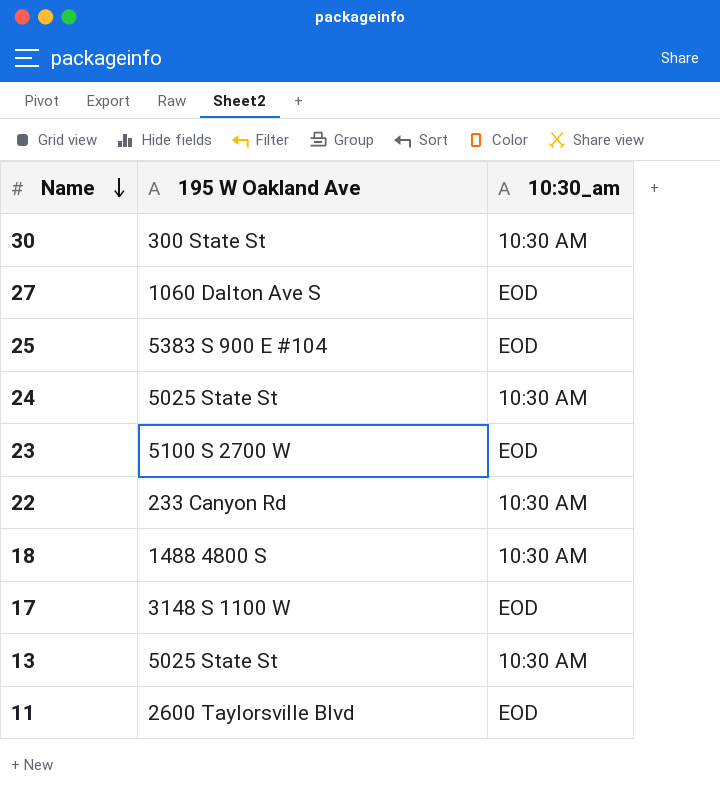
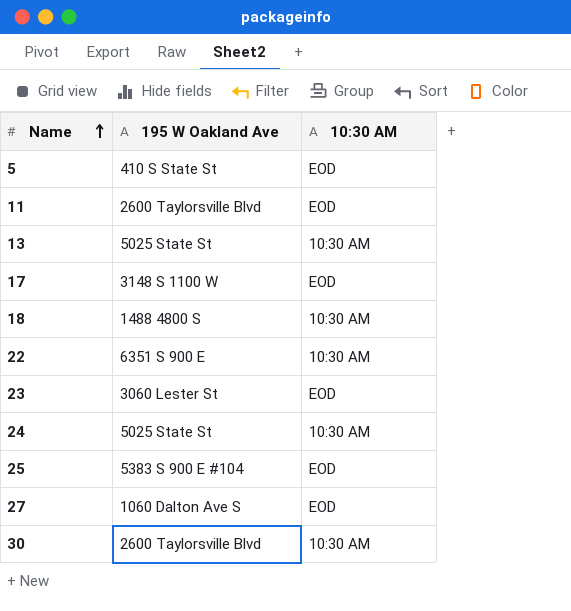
row order: Name descending -> Name ascending
column name: 10:30_am -> 10:30 AM
row 5: none -> 410 S State St | EOD
22 | 195 W Oakland Ave: 233 Canyon Rd -> 6351 S 900 E
23 | 195 W Oakland Ave: 5100 S 2700 W -> 3060 Lester St
30 | 195 W Oakland Ave: 300 State St -> 2600 Taylorsville Blvd

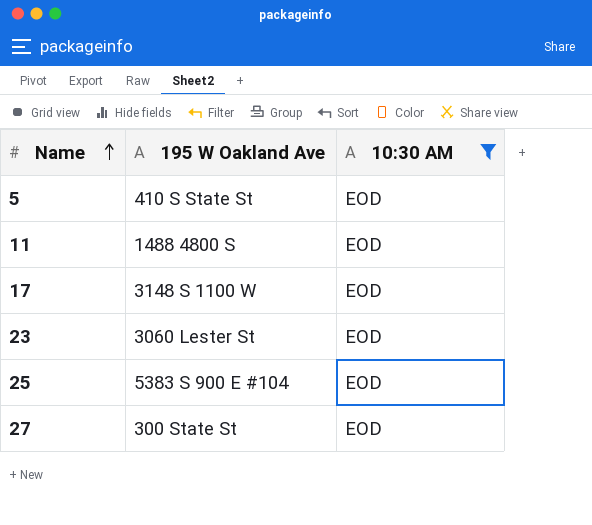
filter: none -> 10:30 AM = EOD
11 | 195 W Oakland Ave: 2600 Taylorsville Blvd -> 1488 4800 S
27 | 195 W Oakland Ave: 1060 Dalton Ave S -> 300 State St

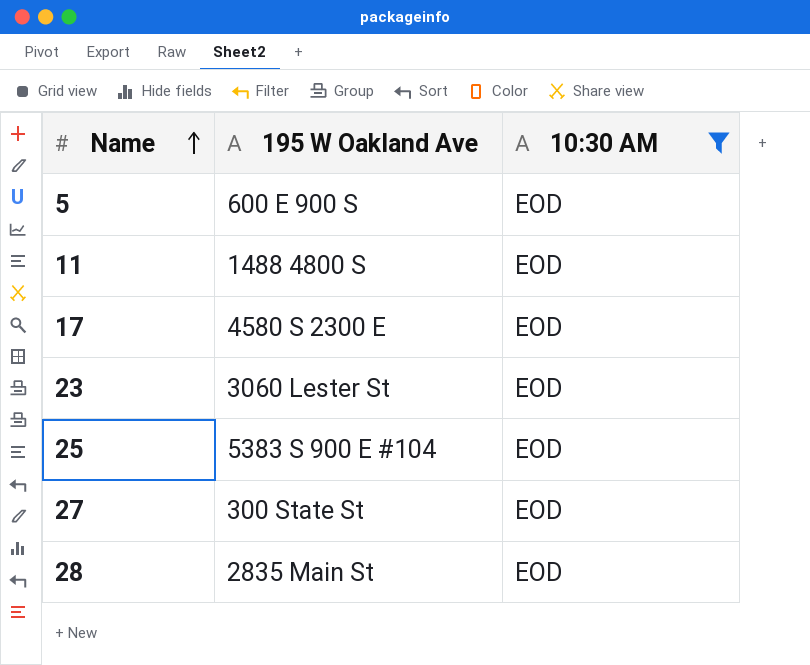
5 | 195 W Oakland Ave: 410 S State St -> 600 E 900 S
17 | 195 W Oakland Ave: 3148 S 1100 W -> 4580 S 2300 E
row 28: none -> 2835 Main St | EOD

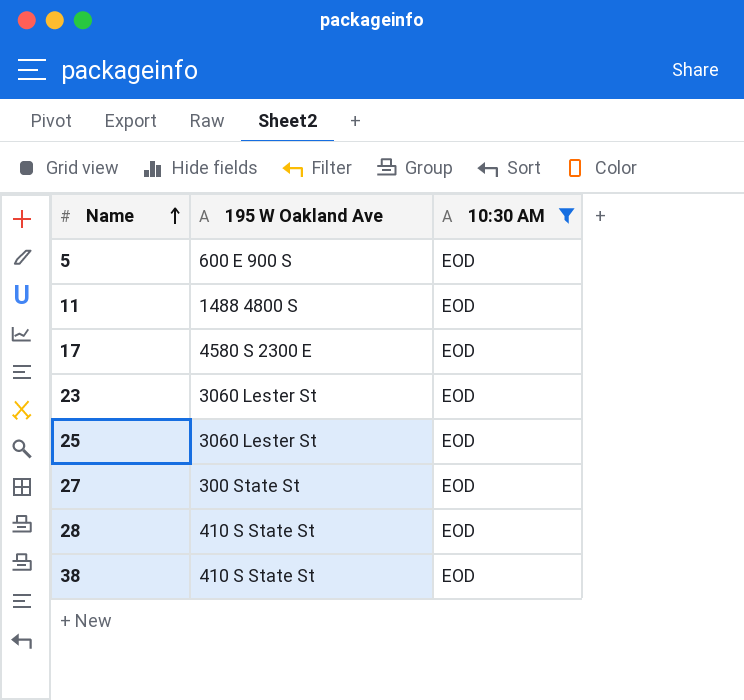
25 | 195 W Oakland Ave: 5383 S 900 E #104 -> 3060 Lester St
28 | 195 W Oakland Ave: 2835 Main St -> 410 S State St
row 38: none -> 410 S State St | EOD

